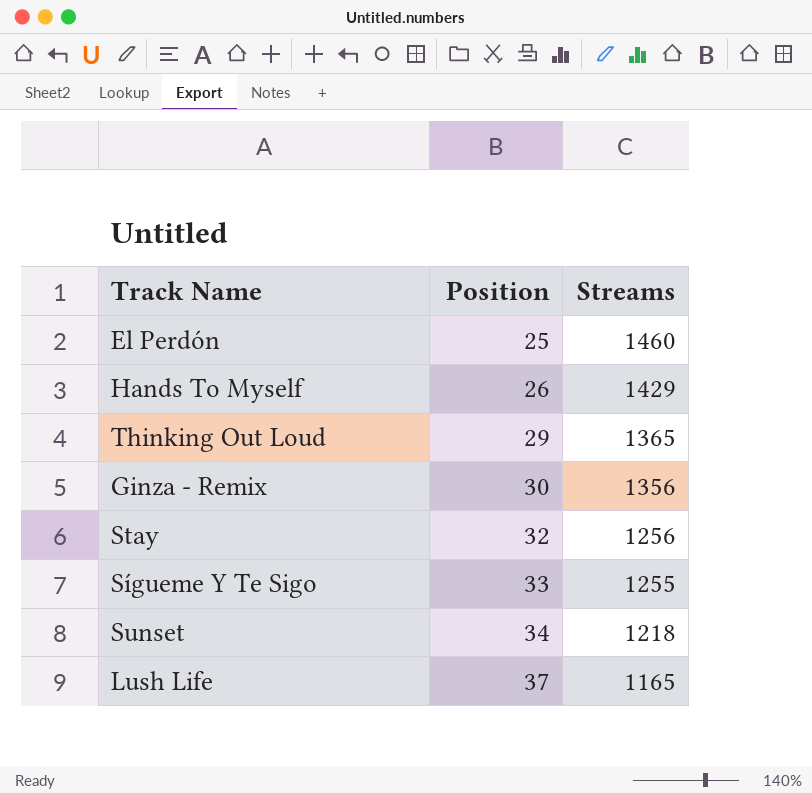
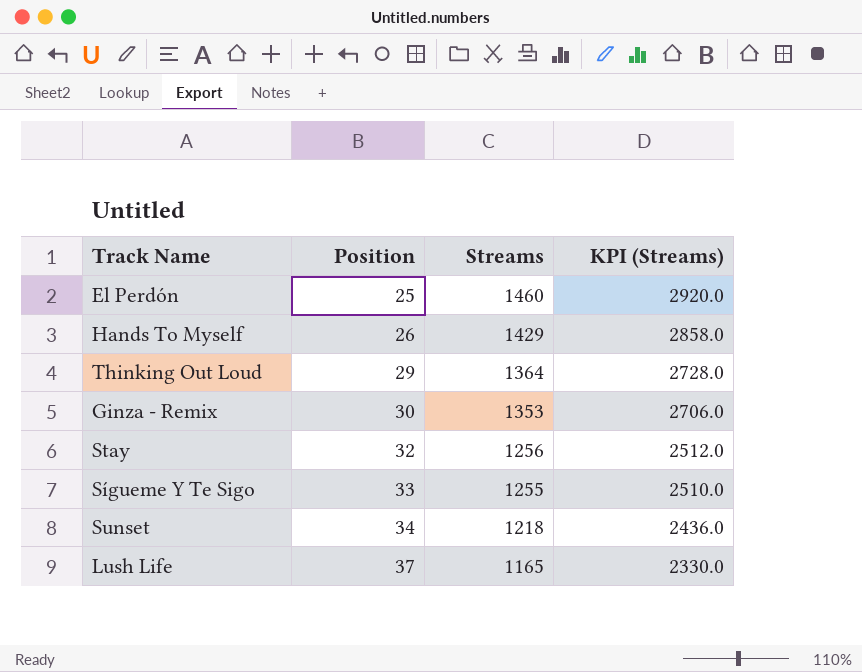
column KPI (Streams) | formula: none -> [Streams] * 2
Thinking Out Loud | Streams: 1365 -> 1364
Ginza - Remix | Streams: 1356 -> 1353

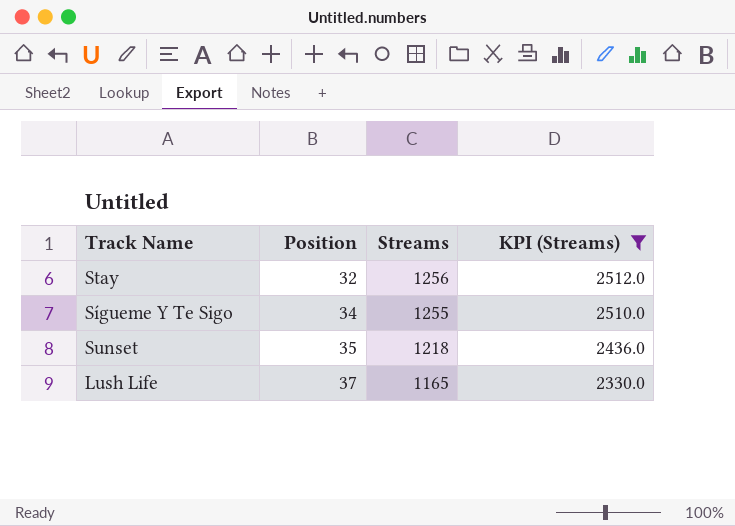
filter: none -> KPI (Streams) <= 2512.0
Sígueme Y Te Sigo | Position: 33 -> 34
Sunset | Position: 34 -> 35

